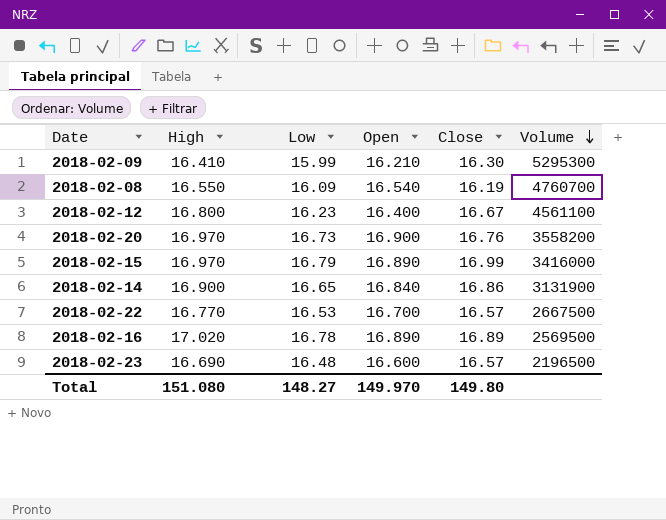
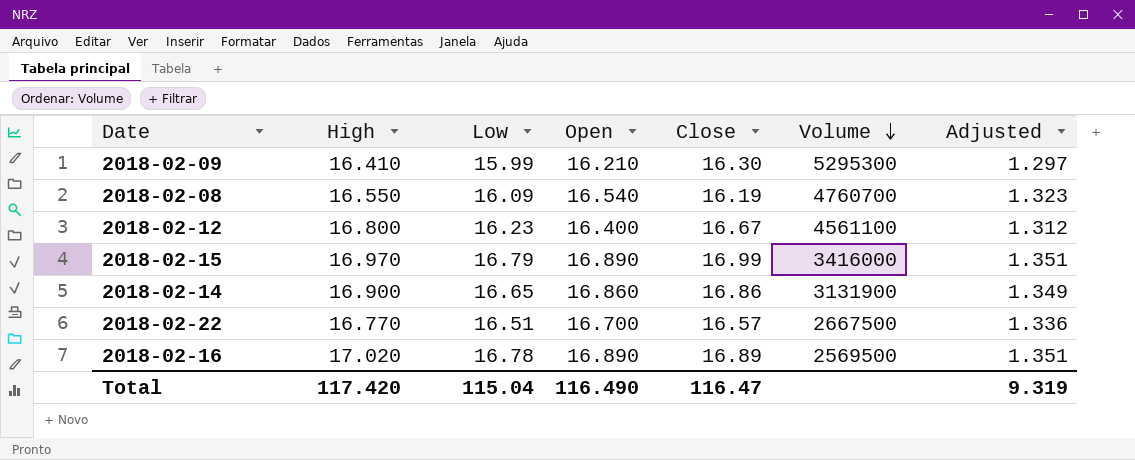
column Adjusted | formula: none -> [Open] * 0.08
row 2018-02-20: 16.970 | 16.73 | 16.900 | 16.76 | 3558200 -> none
row 2018-02-23: 16.690 | 16.48 | 16.600 | 16.57 | 2196500 -> none
2018-02-14 | Open: 16.840 -> 16.860
2018-02-22 | Low: 16.53 -> 16.51
Total | High: 151.080 -> 117.420
Total | Low: 148.27 -> 115.04
Total | Open: 149.970 -> 116.490
Total | Close: 149.80 -> 116.47

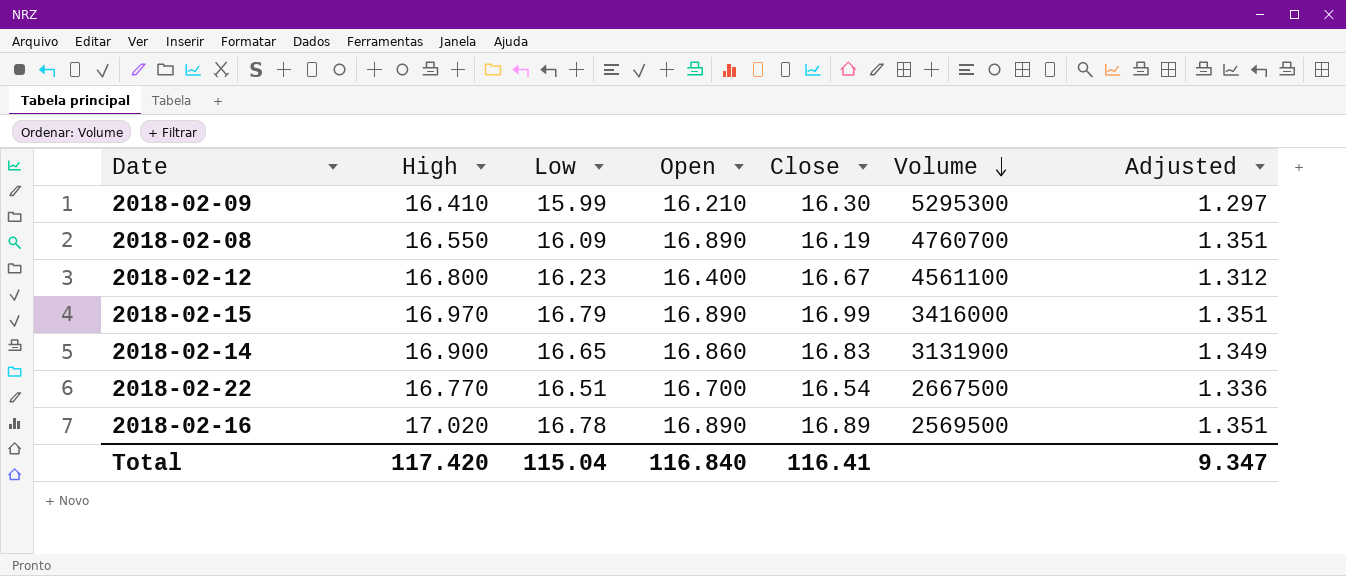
2018-02-08 | Open: 16.540 -> 16.890
2018-02-08 | Adjusted: 1.323 -> 1.351
2018-02-14 | Close: 16.86 -> 16.83
2018-02-22 | Close: 16.57 -> 16.54
Total | Open: 116.490 -> 116.840
Total | Close: 116.47 -> 116.41
Total | Adjusted: 9.319 -> 9.347

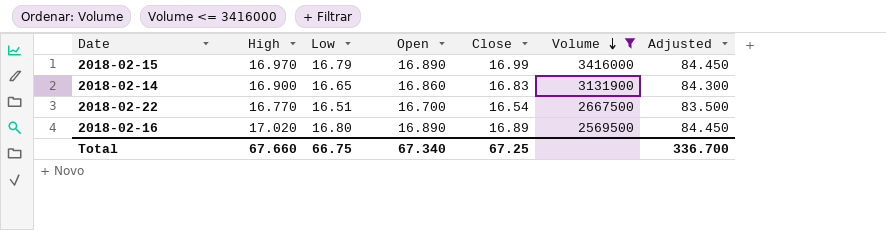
filter: none -> Volume <= 3416000
column Adjusted | formula: [Open] * 0.08 -> [Open] * 5
2018-02-16 | Low: 16.78 -> 16.80
Total | High: 117.420 -> 67.660
Total | Low: 115.04 -> 66.75
Total | Open: 116.840 -> 67.340
Total | Close: 116.41 -> 67.25
Total | Adjusted: 9.347 -> 336.700

